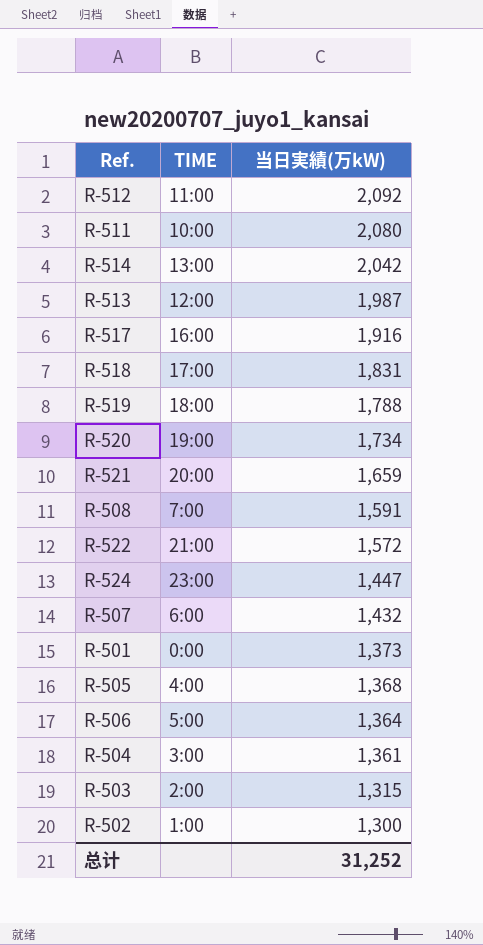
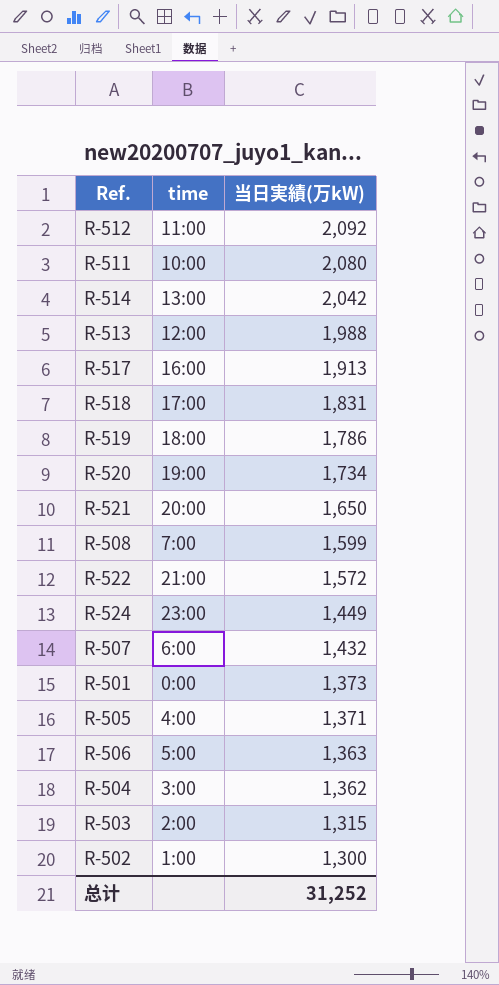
column name: TIME -> time
R-513 | 当日実績(万kW): 1,987 -> 1,988
R-517 | 当日実績(万kW): 1,916 -> 1,913
R-519 | 当日実績(万kW): 1,788 -> 1,786
R-521 | 当日実績(万kW): 1,659 -> 1,650
R-508 | 当日実績(万kW): 1,591 -> 1,599
R-524 | 当日実績(万kW): 1,447 -> 1,449
R-505 | 当日実績(万kW): 1,368 -> 1,371
R-506 | 当日実績(万kW): 1,364 -> 1,363
R-504 | 当日実績(万kW): 1,361 -> 1,362

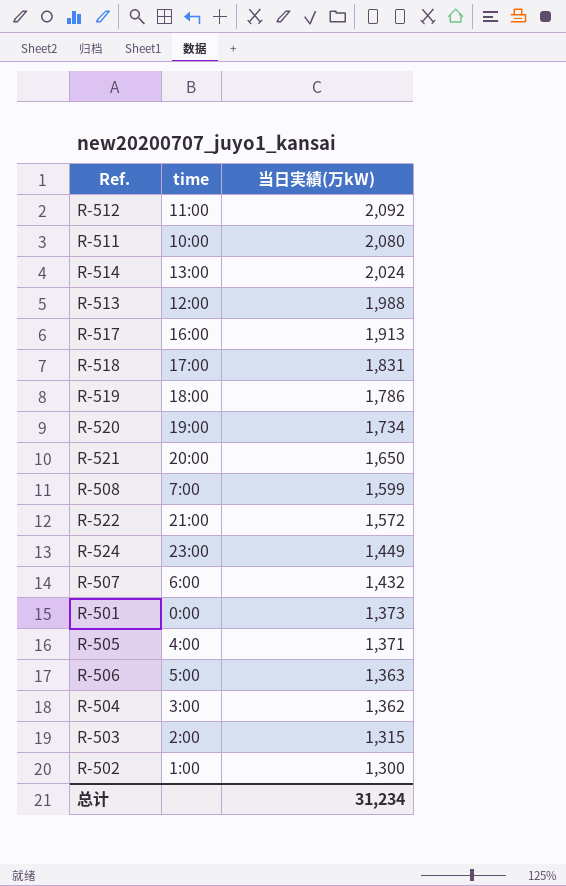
R-514 | 当日実績(万kW): 2,042 -> 2,024
总计 | 当日実績(万kW): 31,252 -> 31,234

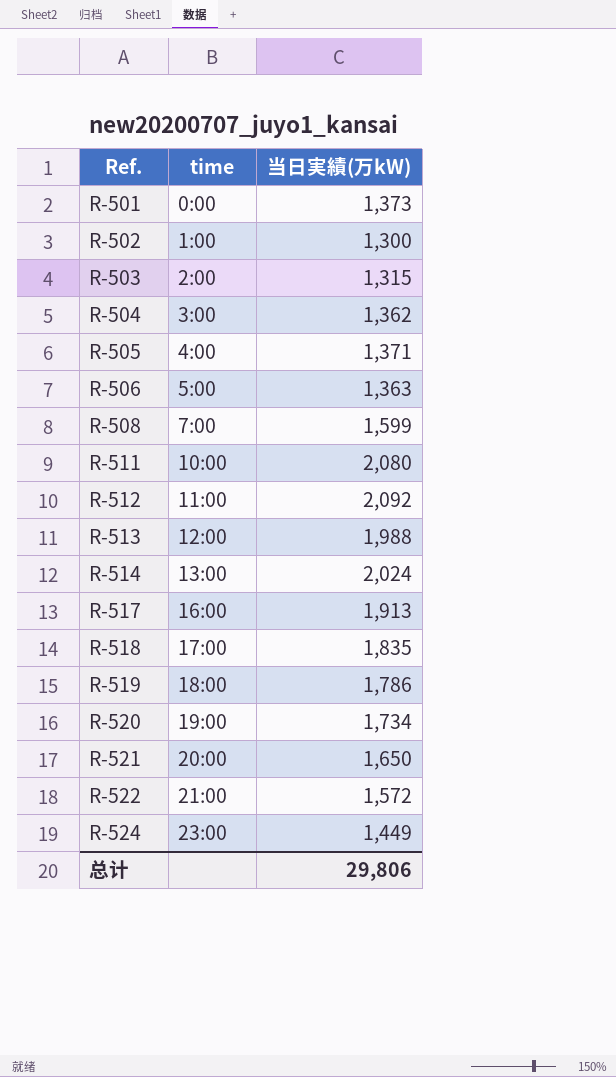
row order: 当日実績(万kW) descending -> Ref. ascending
row R-507: 6:00 | 1,432 -> none
R-518 | 当日実績(万kW): 1,831 -> 1,835
总计 | 当日実績(万kW): 31,234 -> 29,806

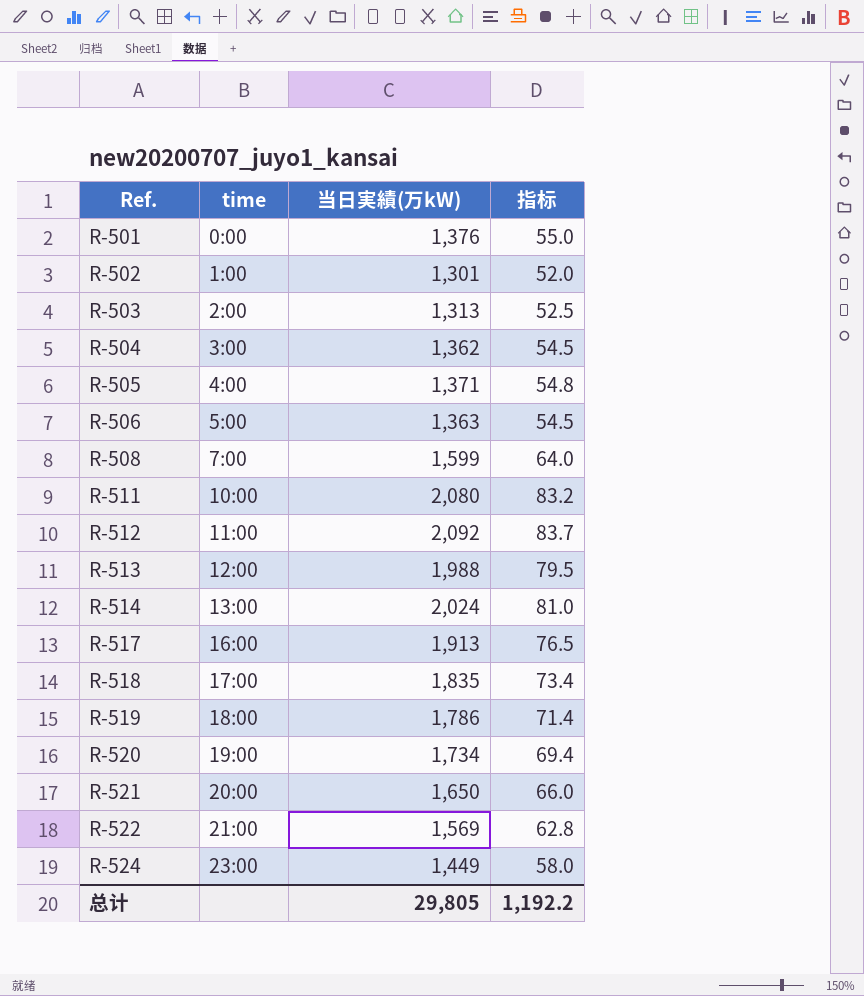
column 指标 | formula: none -> [当日実績(万kW)] * 0.04
R-501 | 当日実績(万kW): 1,373 -> 1,376
R-502 | 当日実績(万kW): 1,300 -> 1,301
R-503 | 当日実績(万kW): 1,315 -> 1,313
R-522 | 当日実績(万kW): 1,572 -> 1,569
总计 | 当日実績(万kW): 29,806 -> 29,805

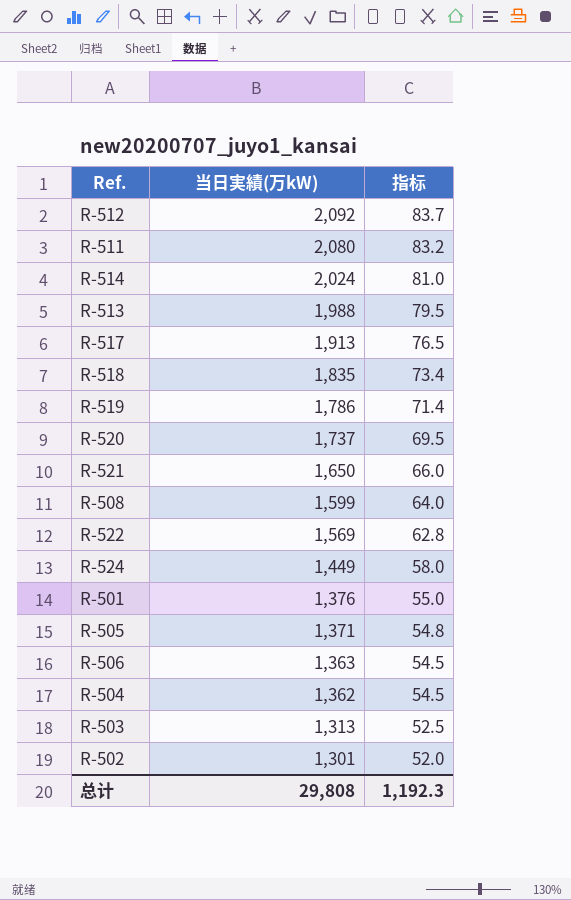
row order: Ref. ascending -> 当日実績(万kW) descending
column time | position: 2 -> none
R-520 | 当日実績(万kW): 1,734 -> 1,737
R-520 | 指标: 69.4 -> 69.5
总计 | 当日実績(万kW): 29,805 -> 29,808
总计 | 指标: 1,192.2 -> 1,192.3

